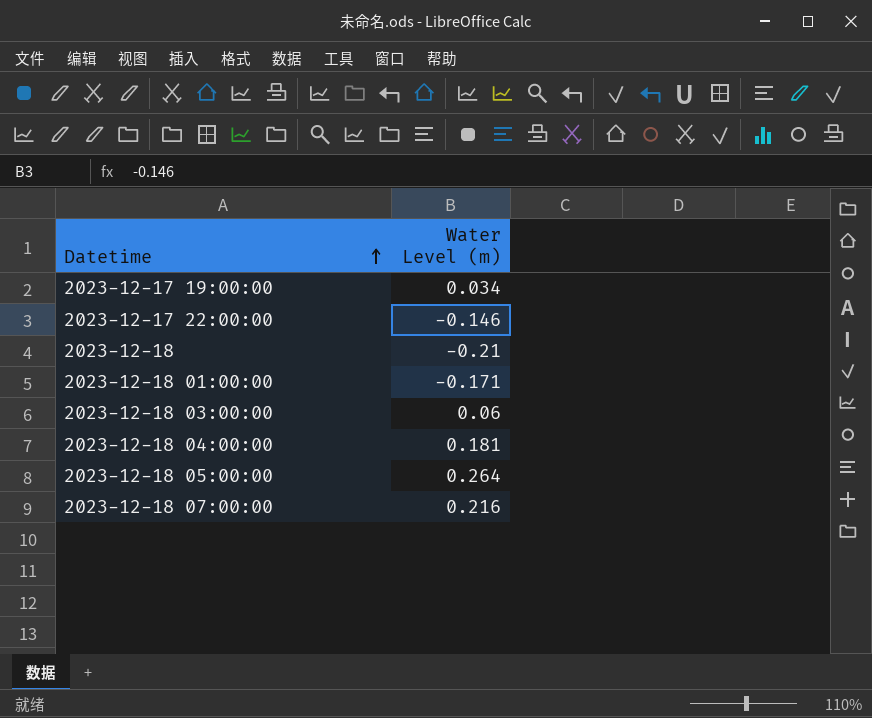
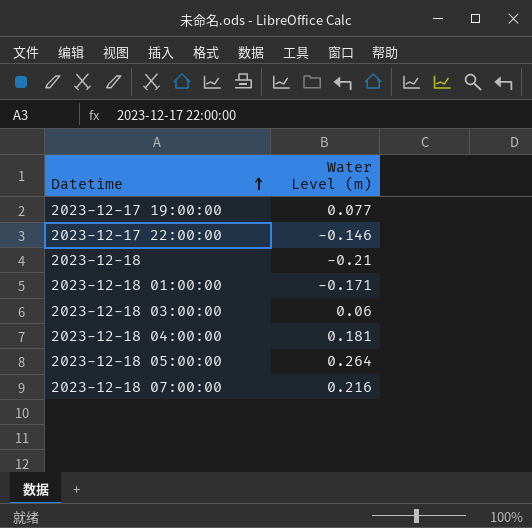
2023-12-17 19:00:00 | Water Level (m): 0.034 -> 0.077

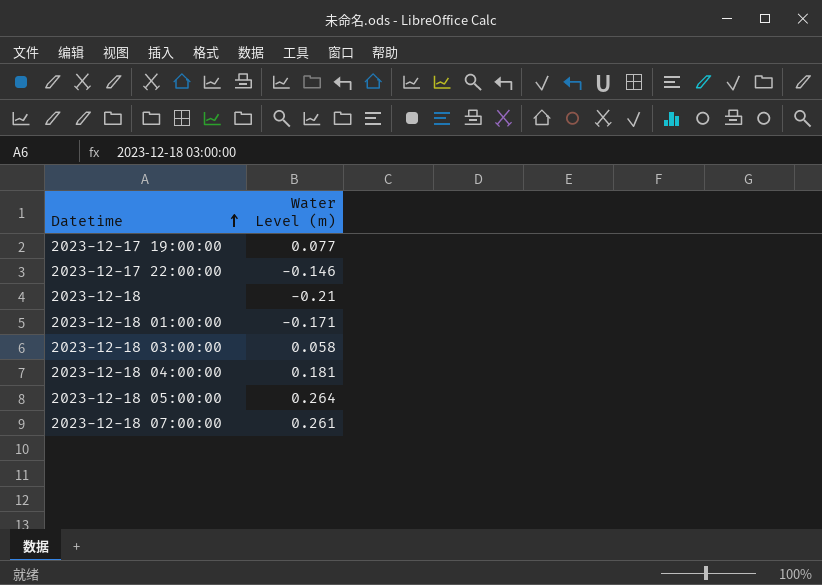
2023-12-18 03:00:00 | Water Level (m): 0.06 -> 0.058
2023-12-18 07:00:00 | Water Level (m): 0.216 -> 0.261

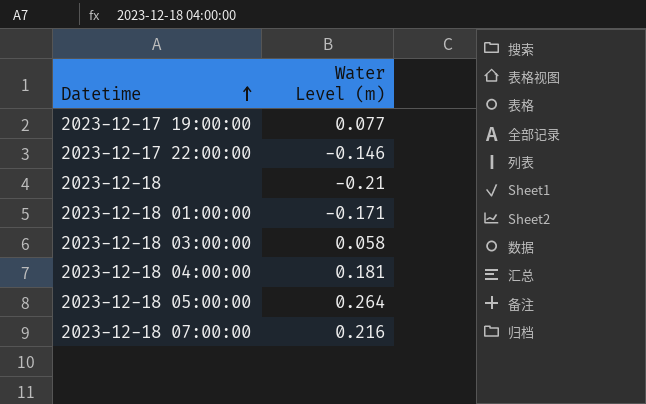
2023-12-18 07:00:00 | Water Level (m): 0.261 -> 0.216

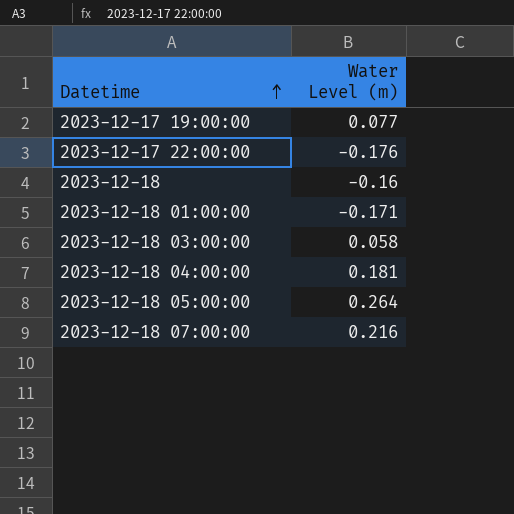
2023-12-17 22:00:00 | Water Level (m): -0.146 -> -0.176
2023-12-18 | Water Level (m): -0.21 -> -0.16

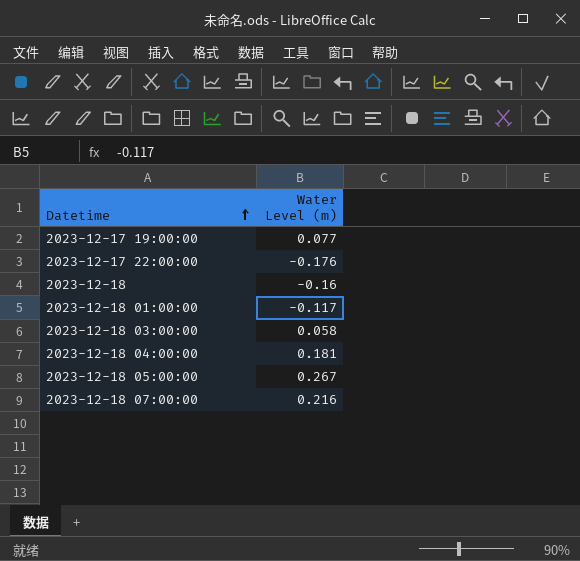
2023-12-18 01:00:00 | Water Level (m): -0.171 -> -0.117
2023-12-18 05:00:00 | Water Level (m): 0.264 -> 0.267

